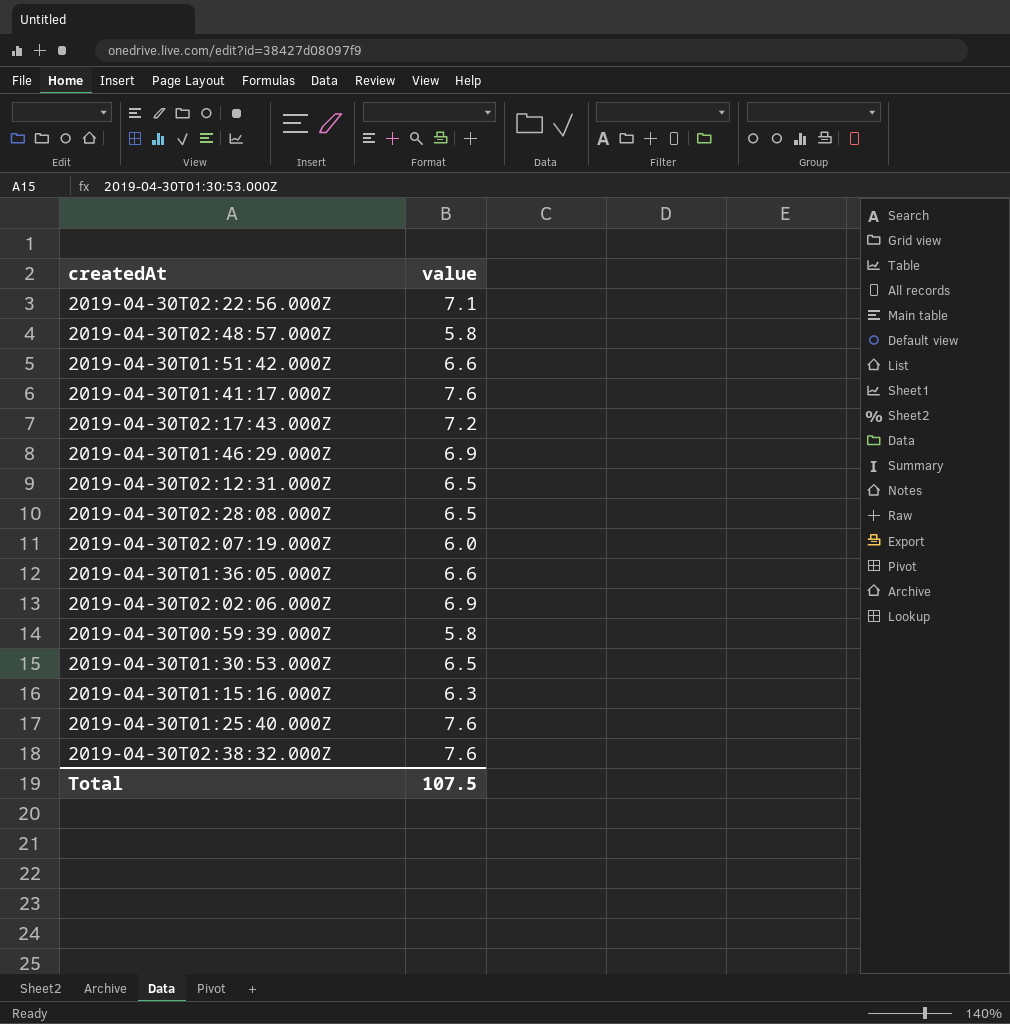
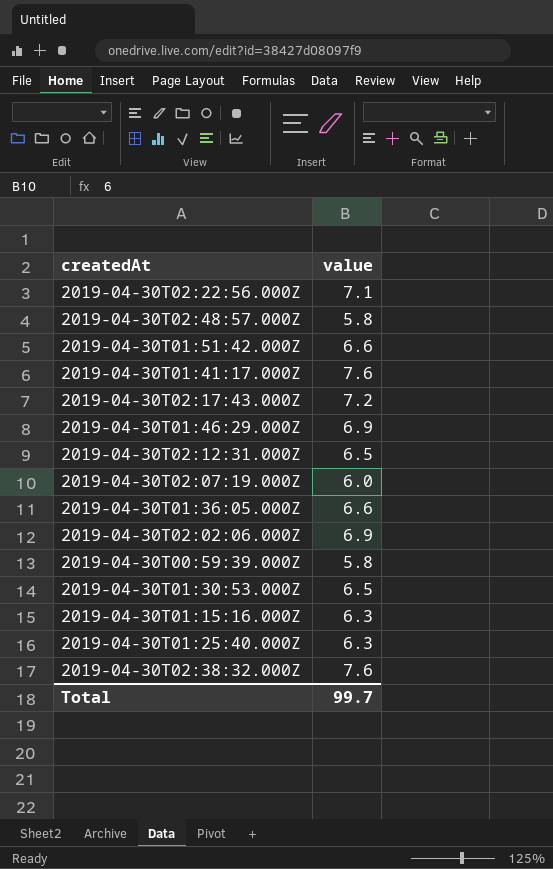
row 2019-04-30T02:28:08.000Z: 6.5 -> none
2019-04-30T01:25:40.000Z | value: 7.6 -> 6.3
Total | value: 107.5 -> 99.7

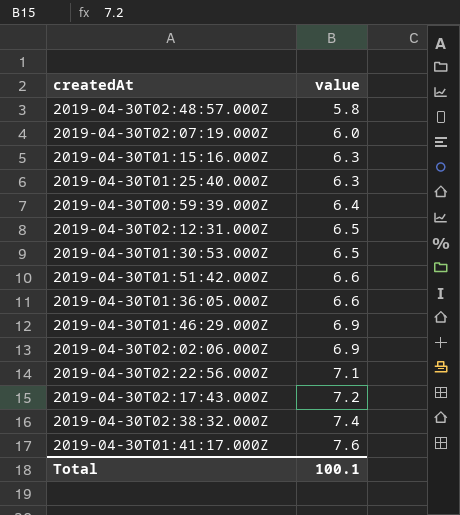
row order: none -> value ascending
2019-04-30T00:59:39.000Z | value: 5.8 -> 6.4
2019-04-30T02:38:32.000Z | value: 7.6 -> 7.4
Total | value: 99.7 -> 100.1

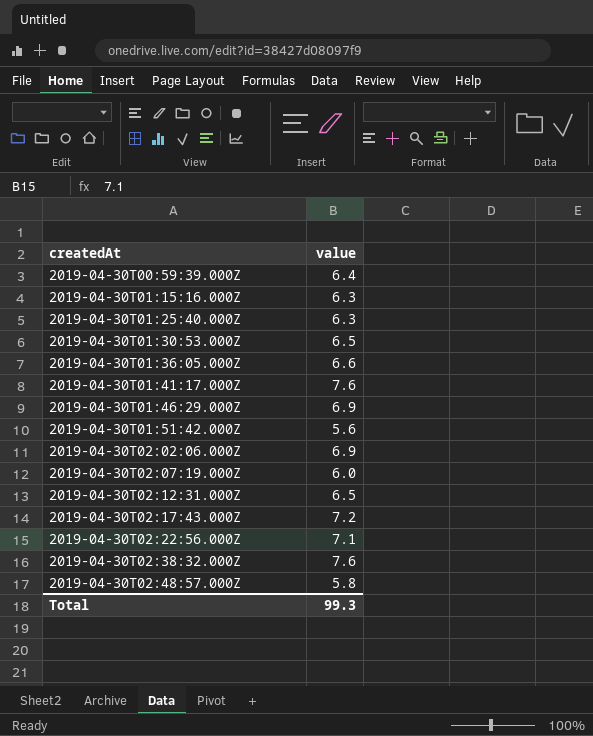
row order: value ascending -> createdAt ascending
2019-04-30T01:51:42.000Z | value: 6.6 -> 5.6
2019-04-30T02:38:32.000Z | value: 7.4 -> 7.6
Total | value: 100.1 -> 99.3

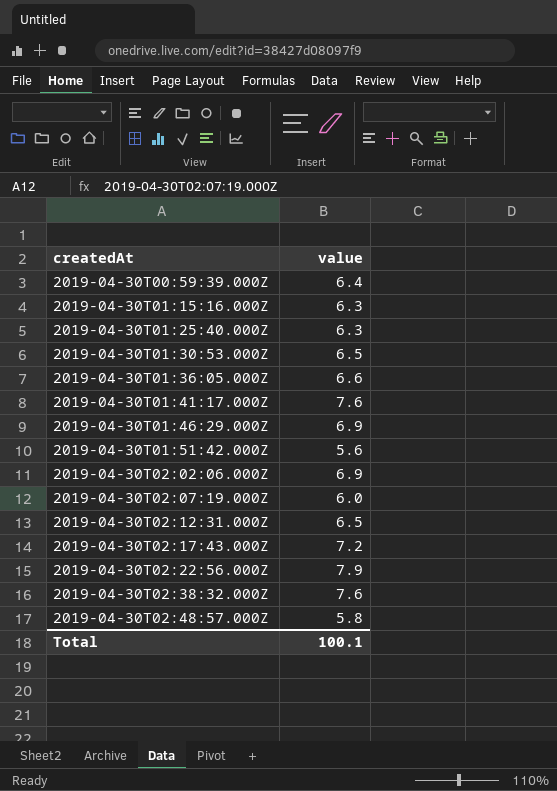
2019-04-30T02:22:56.000Z | value: 7.1 -> 7.9
Total | value: 99.3 -> 100.1

